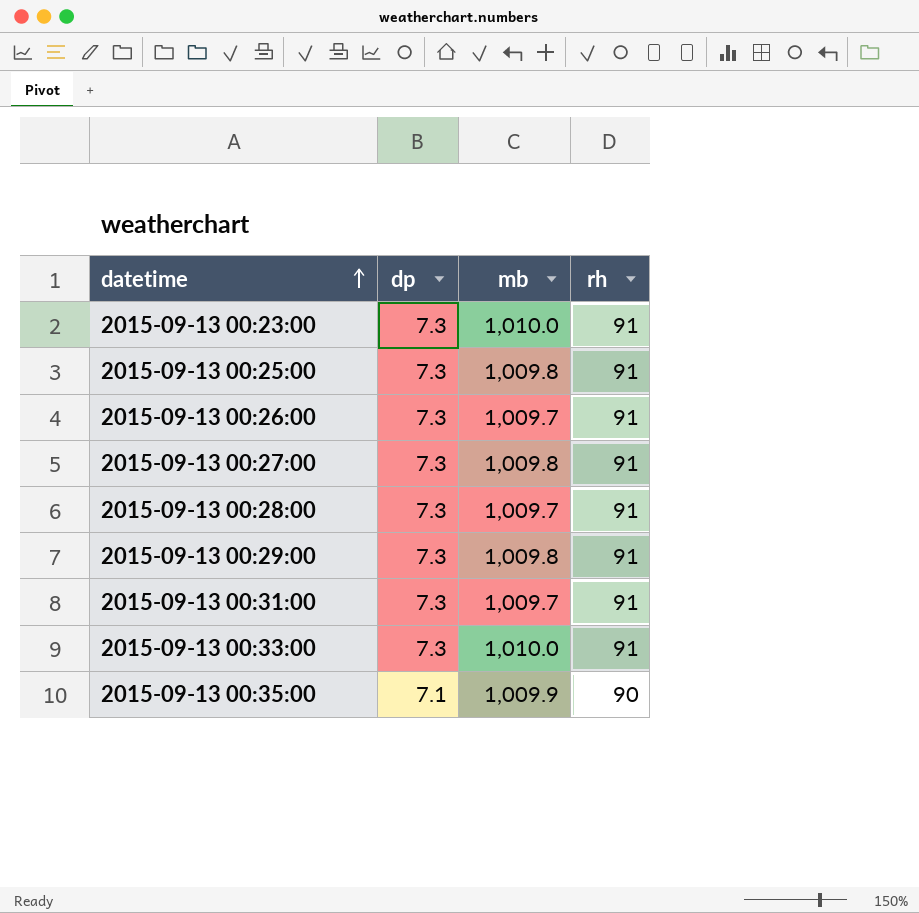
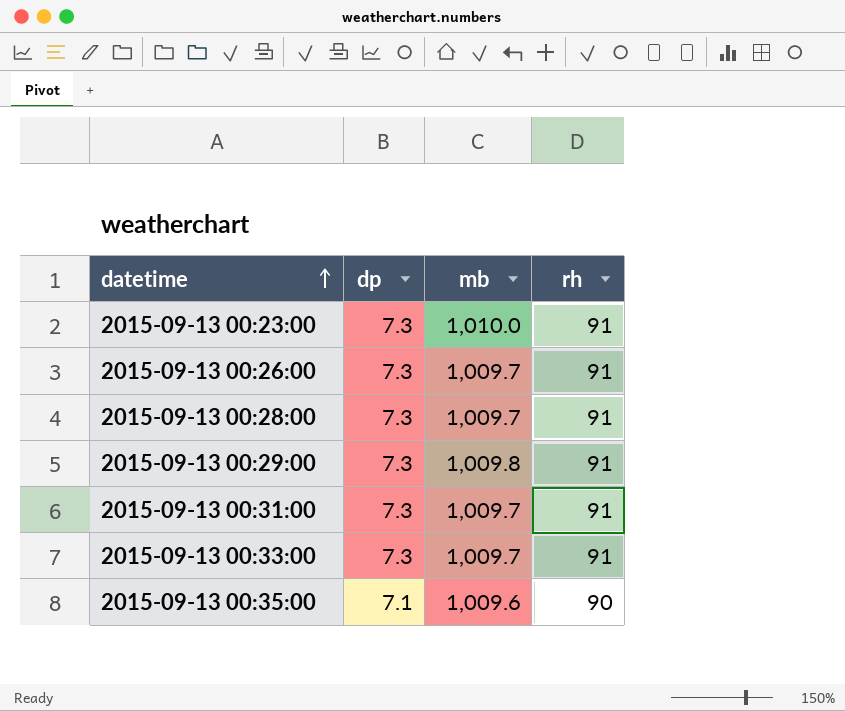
row 2015-09-13 00:25:00: 7.3 | 1,009.8 | 91 -> none
row 2015-09-13 00:27:00: 7.3 | 1,009.8 | 91 -> none
2015-09-13 00:33:00 | mb: 1,010.0 -> 1,009.7
2015-09-13 00:35:00 | mb: 1,009.9 -> 1,009.6

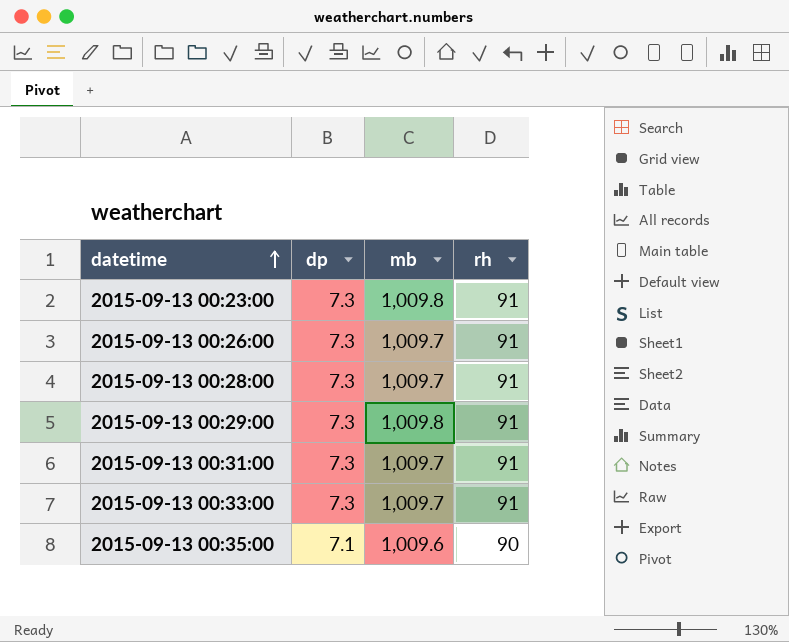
2015-09-13 00:23:00 | mb: 1,010.0 -> 1,009.8

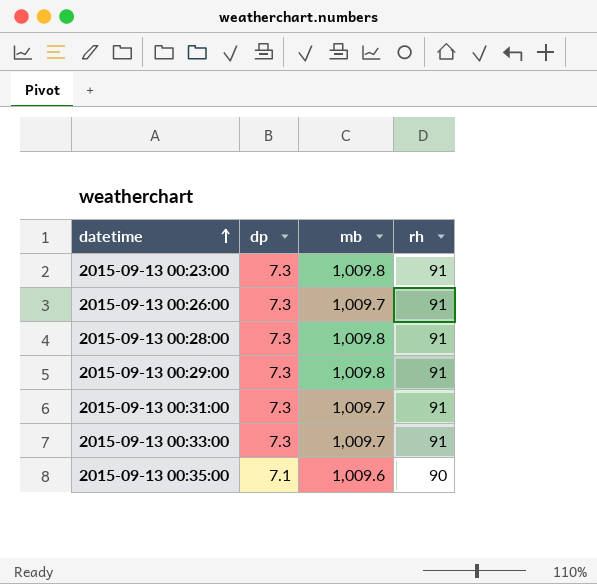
2015-09-13 00:28:00 | mb: 1,009.7 -> 1,009.8

